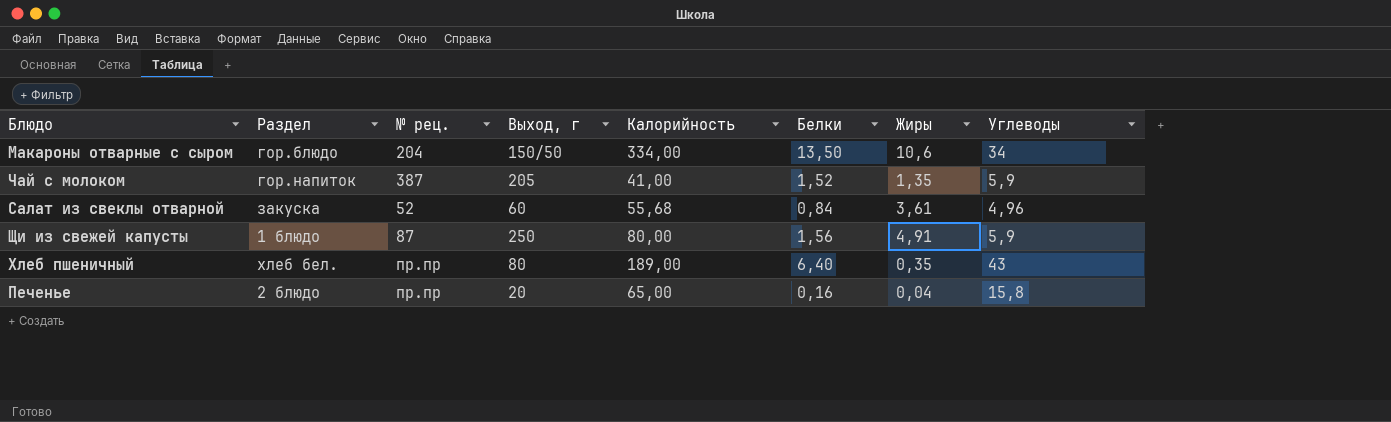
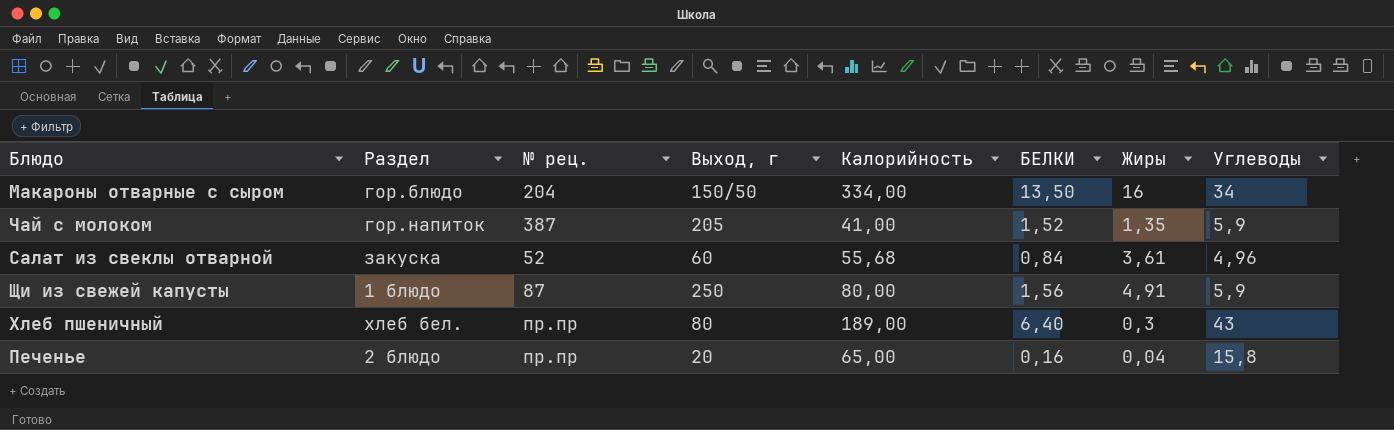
column name: Белки -> БЕЛКИ
Макароны отварные с сыром | Жиры: 10,6 -> 16
Хлеб пшеничный | Жиры: 0,35 -> 0,3

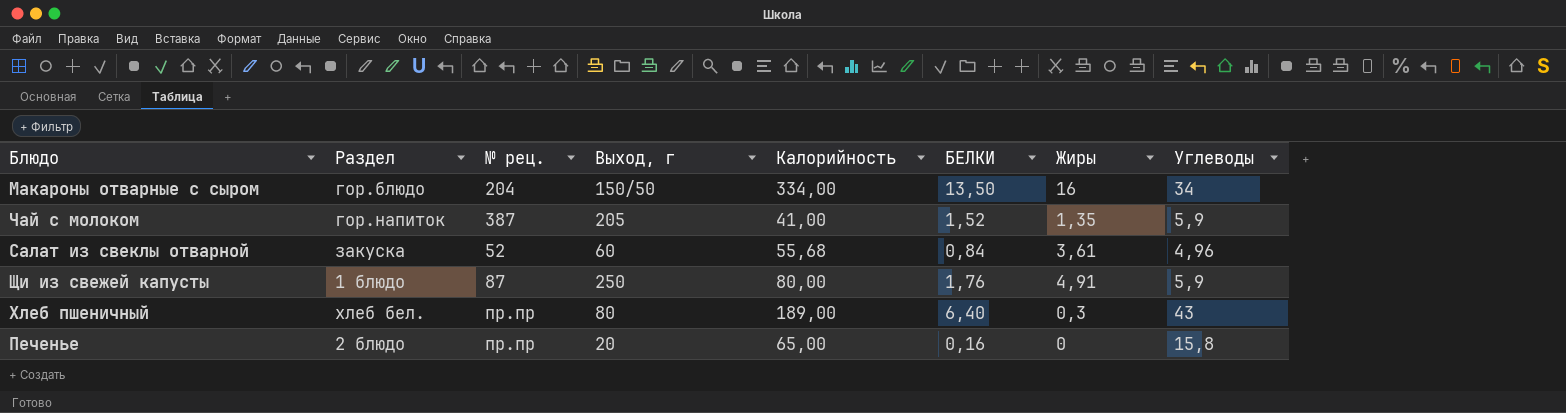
Щи из свежей капусты | БЕЛКИ: 1,56 -> 1,76
Печенье | Жиры: 0,04 -> 0

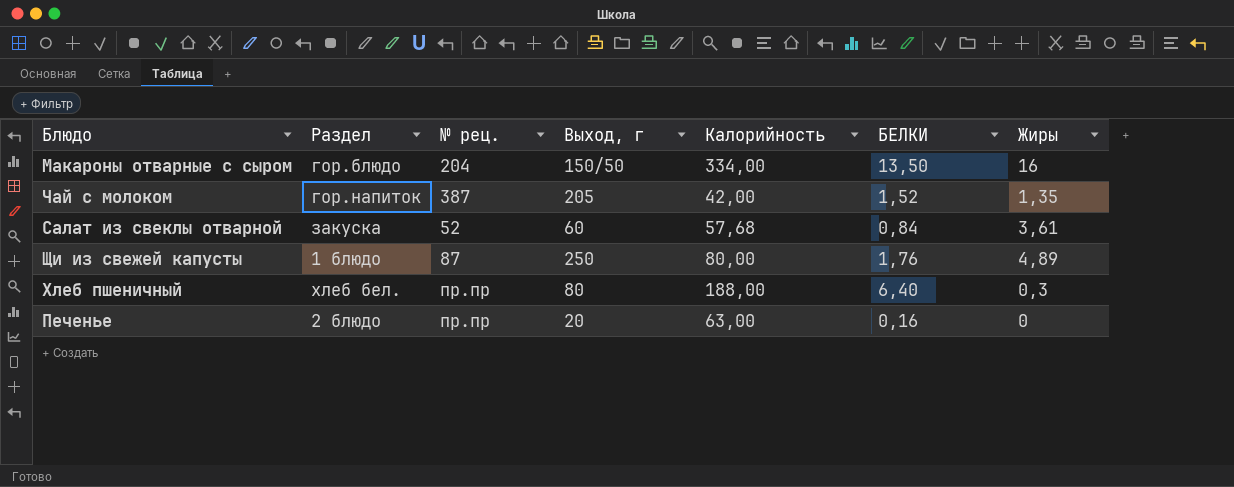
column Углеводы | position: 8 -> none
Чай с молоком | Калорийность: 41,00 -> 42,00
Салат из свеклы отварной | Калорийность: 55,68 -> 57,68
Щи из свежей капусты | Жиры: 4,91 -> 4,89
Хлеб пшеничный | Калорийность: 189,00 -> 188,00
Печенье | Калорийность: 65,00 -> 63,00

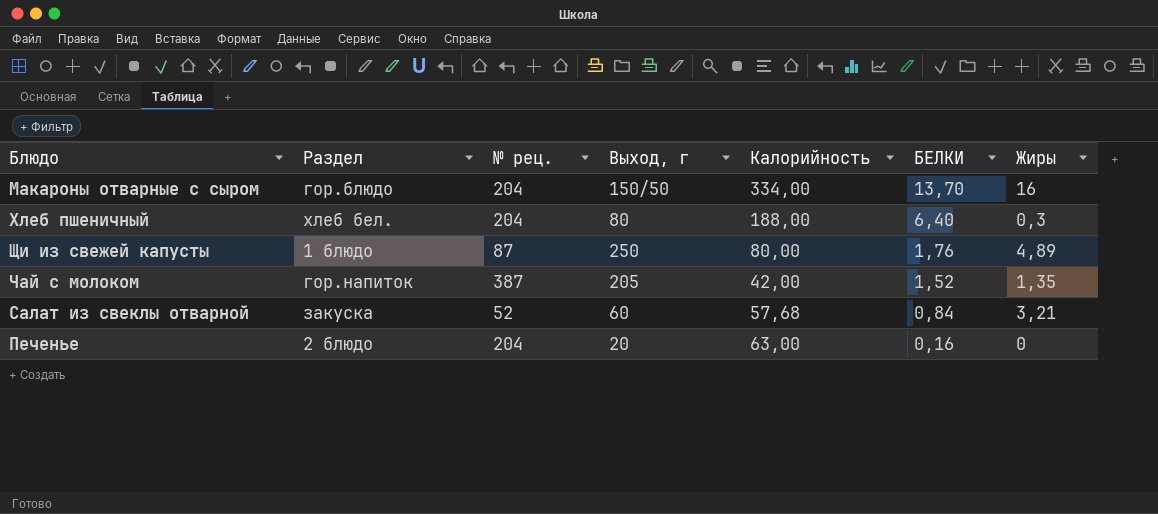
row order: none -> БЕЛКИ descending
Макароны отварные с сыром | БЕЛКИ: 13,50 -> 13,70
Хлеб пшеничный | № рец.: пр.пр -> 204
Салат из свеклы отварной | Жиры: 3,61 -> 3,21
Печенье | № рец.: пр.пр -> 204

